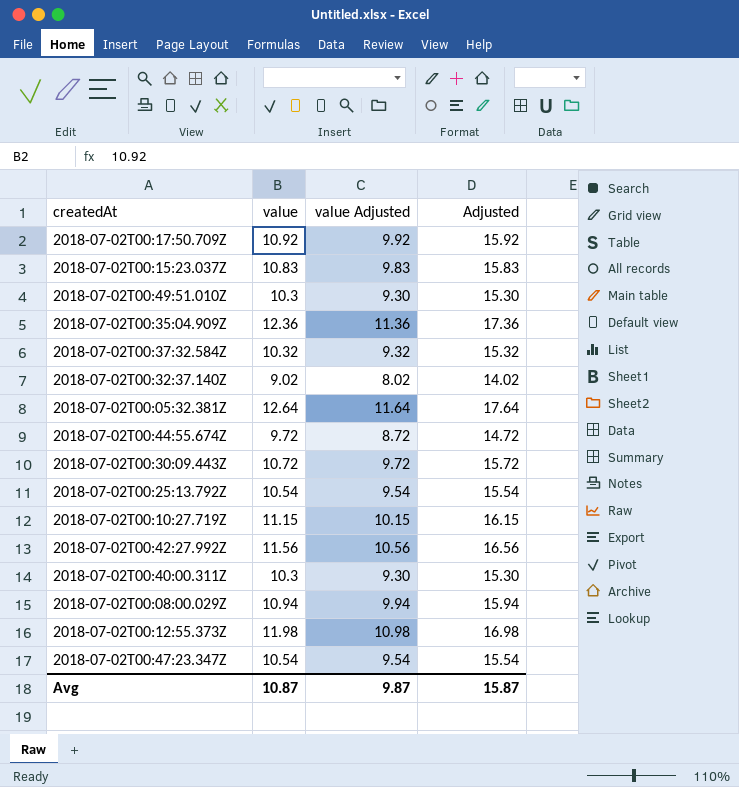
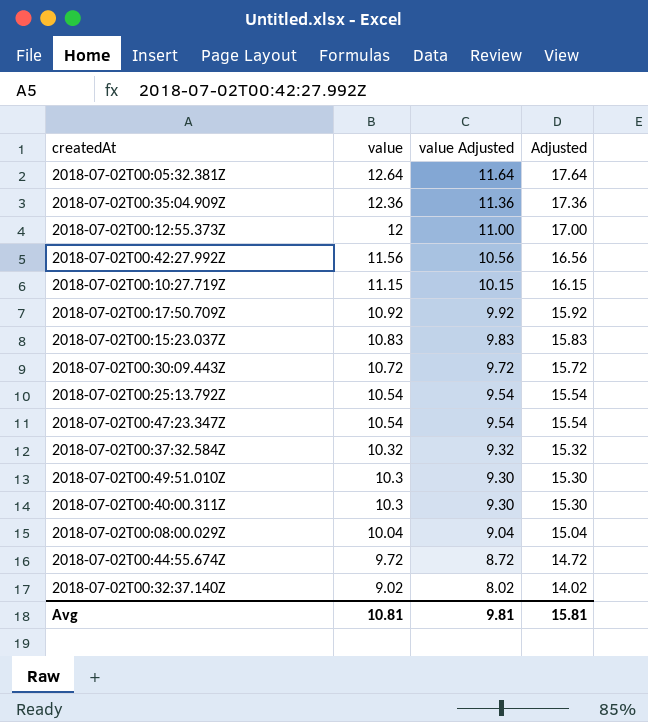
row order: none -> value descending
2018-07-02T00:12:55.373Z | value: 11.98 -> 12
2018-07-02T00:12:55.373Z | value Adjusted: 10.98 -> 11.00
2018-07-02T00:12:55.373Z | Adjusted: 16.98 -> 17.00
2018-07-02T00:08:00.029Z | value: 10.94 -> 10.04
2018-07-02T00:08:00.029Z | value Adjusted: 9.94 -> 9.04
2018-07-02T00:08:00.029Z | Adjusted: 15.94 -> 15.04
Avg | value: 10.87 -> 10.81
Avg | value Adjusted: 9.87 -> 9.81
Avg | Adjusted: 15.87 -> 15.81

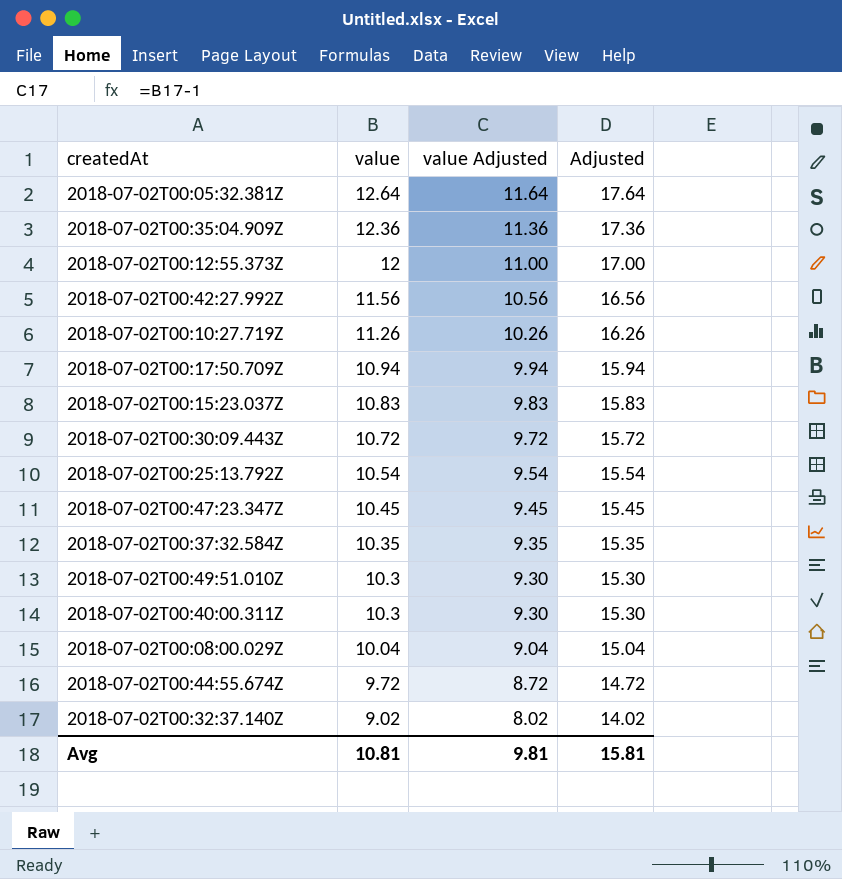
2018-07-02T00:10:27.719Z | value: 11.15 -> 11.26
2018-07-02T00:10:27.719Z | value Adjusted: 10.15 -> 10.26
2018-07-02T00:10:27.719Z | Adjusted: 16.15 -> 16.26
2018-07-02T00:17:50.709Z | value: 10.92 -> 10.94
2018-07-02T00:17:50.709Z | value Adjusted: 9.92 -> 9.94
2018-07-02T00:17:50.709Z | Adjusted: 15.92 -> 15.94
2018-07-02T00:47:23.347Z | value: 10.54 -> 10.45
2018-07-02T00:47:23.347Z | value Adjusted: 9.54 -> 9.45
2018-07-02T00:47:23.347Z | Adjusted: 15.54 -> 15.45
2018-07-02T00:37:32.584Z | value: 10.32 -> 10.35
2018-07-02T00:37:32.584Z | value Adjusted: 9.32 -> 9.35
2018-07-02T00:37:32.584Z | Adjusted: 15.32 -> 15.35

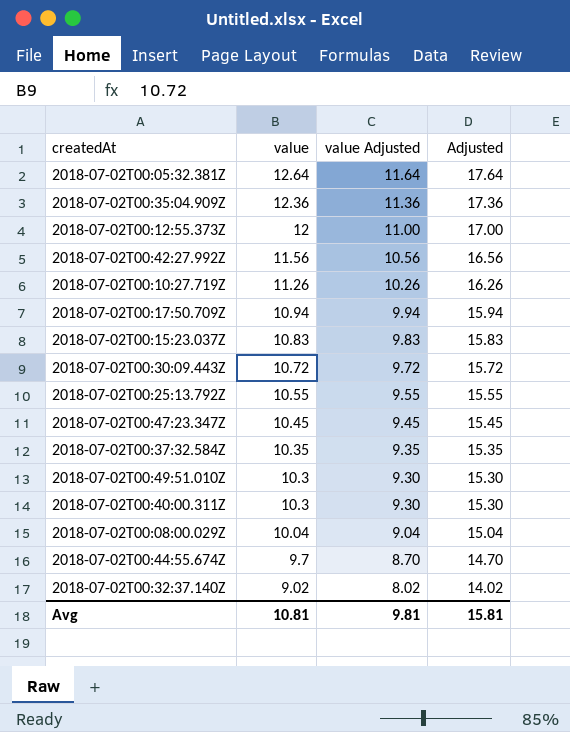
2018-07-02T00:25:13.792Z | value: 10.54 -> 10.55
2018-07-02T00:25:13.792Z | value Adjusted: 9.54 -> 9.55
2018-07-02T00:25:13.792Z | Adjusted: 15.54 -> 15.55
2018-07-02T00:44:55.674Z | value: 9.72 -> 9.7
2018-07-02T00:44:55.674Z | value Adjusted: 8.72 -> 8.70
2018-07-02T00:44:55.674Z | Adjusted: 14.72 -> 14.70

